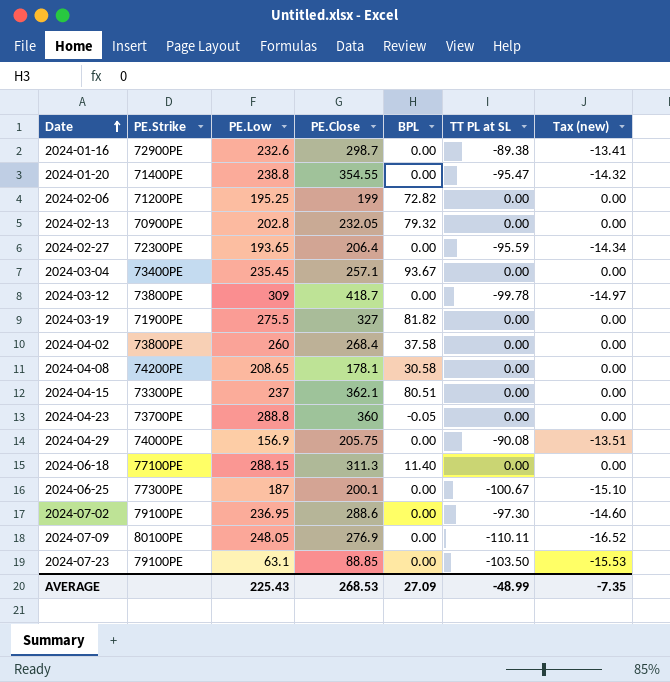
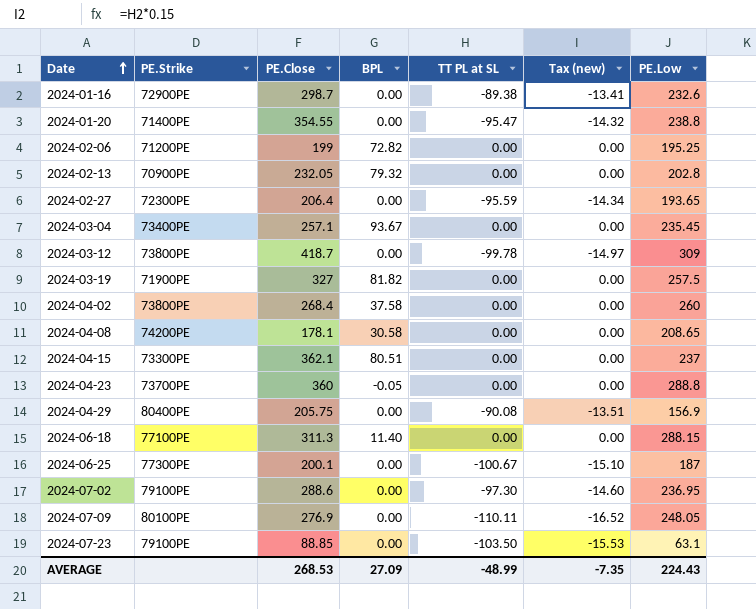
column PE.Low | position: 3 -> 7
2024-03-19 | PE.Low: 275.5 -> 257.5
2024-04-29 | PE.Strike: 74000PE -> 80400PE
AVERAGE | PE.Low: 225.43 -> 224.43

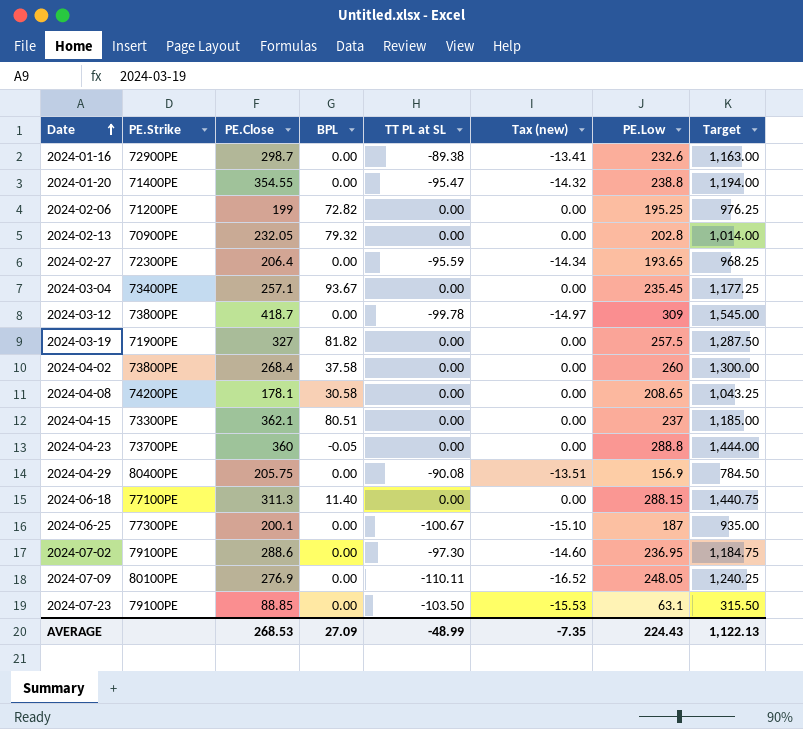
column Target | formula: none -> [PE.Low] * 5

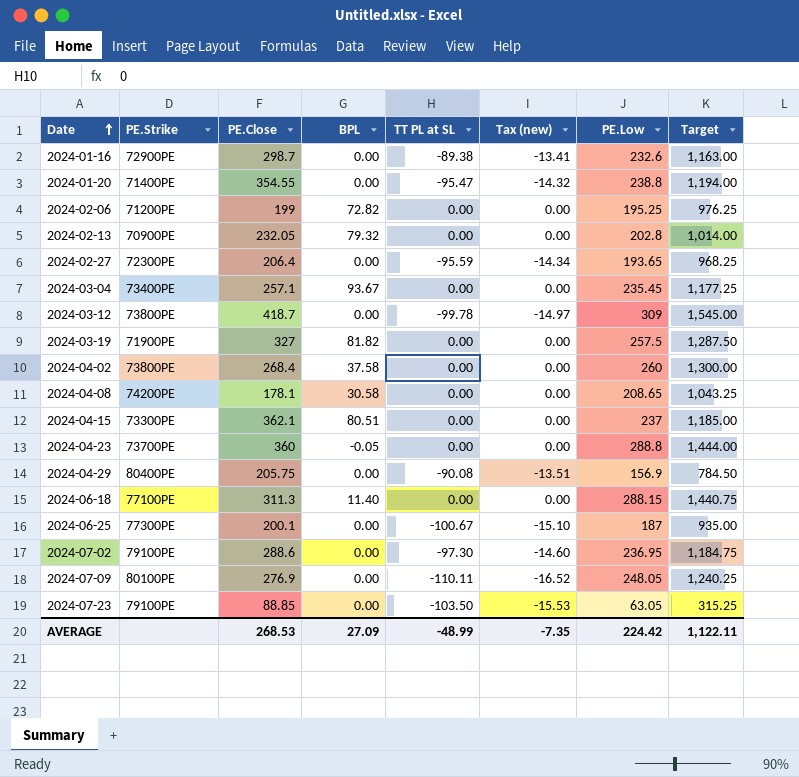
2024-07-23 | PE.Low: 63.1 -> 63.05
2024-07-23 | Target: 315.50 -> 315.25
AVERAGE | PE.Low: 224.43 -> 224.42
AVERAGE | Target: 1,122.13 -> 1,122.11

